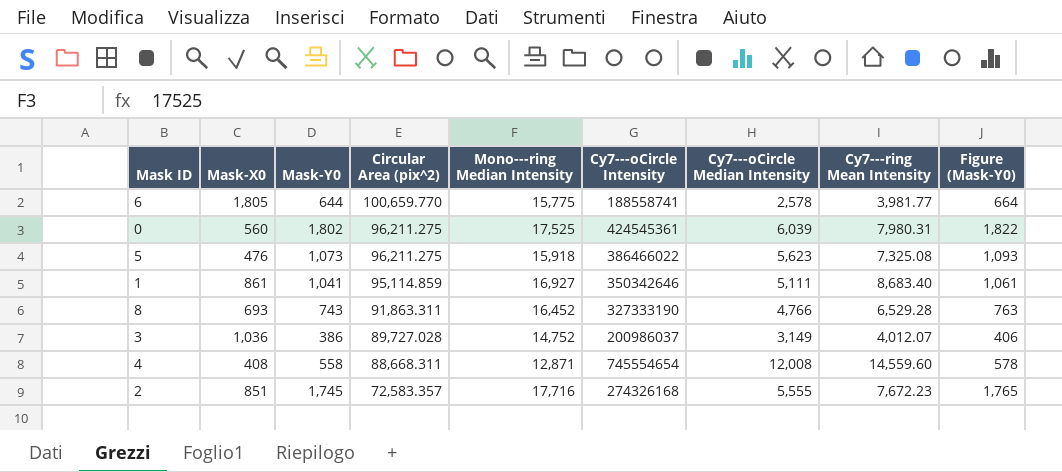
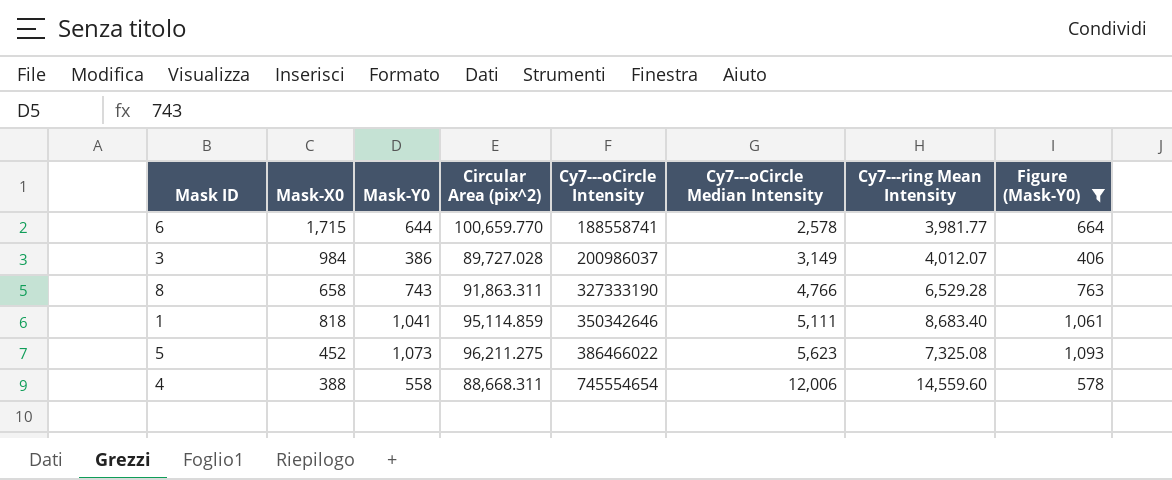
filter: none -> Figure (Mask-Y0) <= 1,093
row order: Circular Area (pix^2) descending -> Cy7---oCircle Intensity ascending
column Mono---ring Median Intensity | position: 5 -> none
6 | Mask-X0: 1,805 -> 1,715
3 | Mask-X0: 1,036 -> 984
8 | Mask-X0: 693 -> 658
1 | Mask-X0: 861 -> 818
5 | Mask-X0: 476 -> 452
4 | Mask-X0: 408 -> 388
4 | Cy7---oCircle Median Intensity: 12,008 -> 12,006

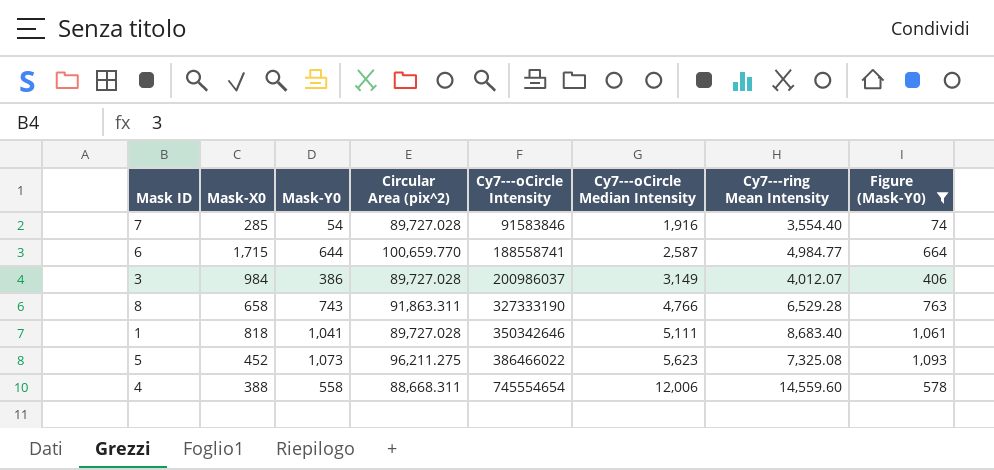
row 7: none -> 285 | 54 | 89,727.028 | 91583846 | 1,916 | 3,554.40 | 74
6 | Cy7---oCircle Median Intensity: 2,578 -> 2,587
6 | Cy7---ring Mean Intensity: 3,981.77 -> 4,984.77
1 | Circular Area (pix^2): 95,114.859 -> 89,727.028

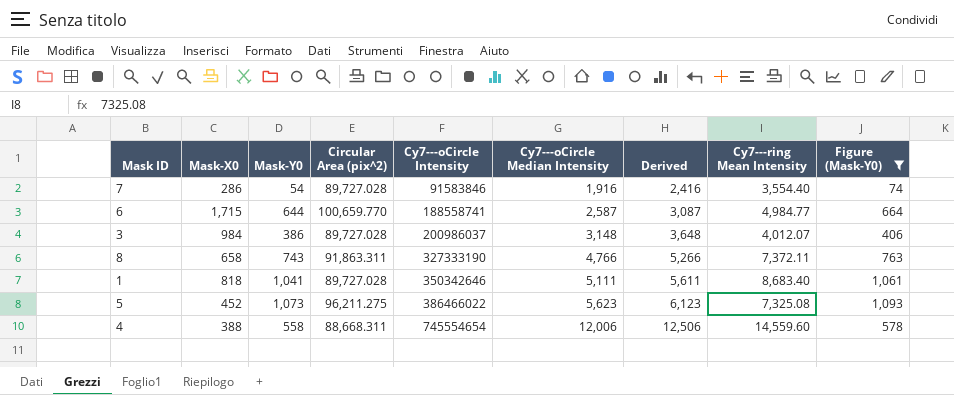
column Derived | formula: none -> [Cy7---oCircle Median Intensity] + 500
7 | Mask-X0: 285 -> 286
3 | Cy7---oCircle Median Intensity: 3,149 -> 3,148
8 | Cy7---ring Mean Intensity: 6,529.28 -> 7,372.11

